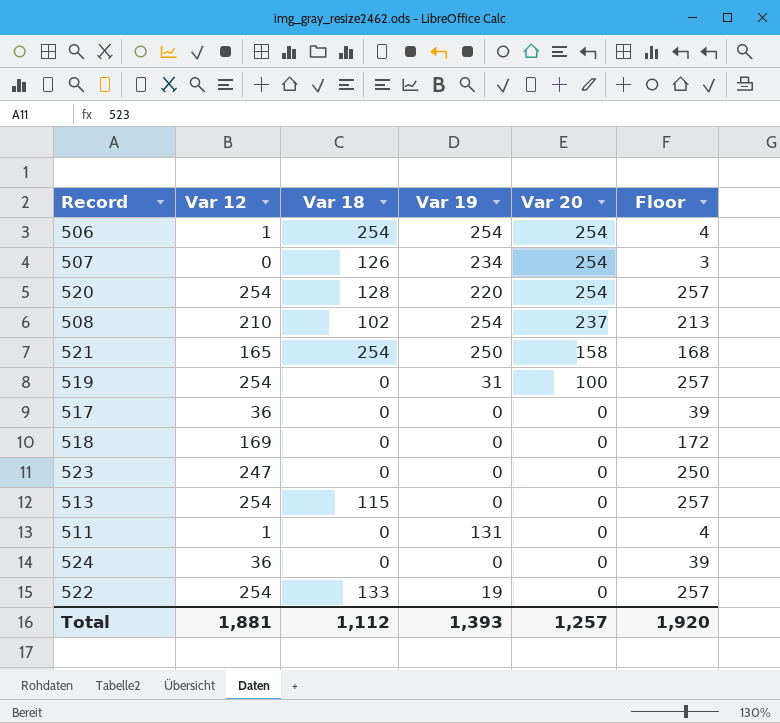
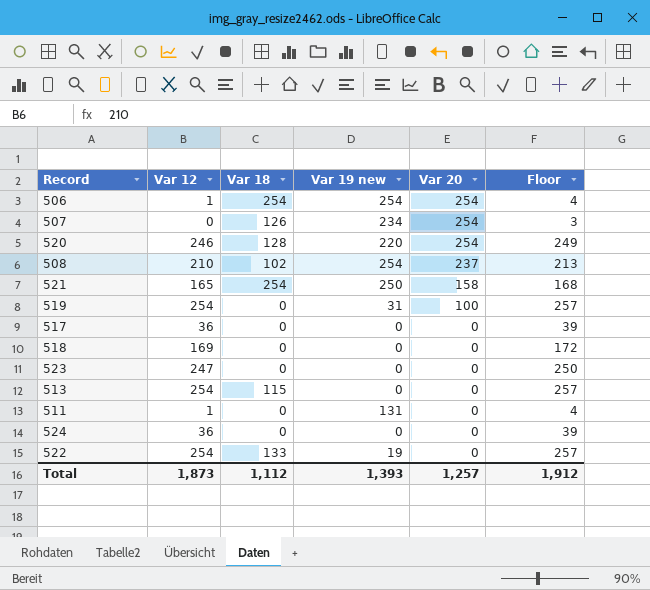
column name: Var 19 -> Var 19 new
520 | Var 12: 254 -> 246
520 | Floor: 257 -> 249
Total | Var 12: 1,881 -> 1,873
Total | Floor: 1,920 -> 1,912

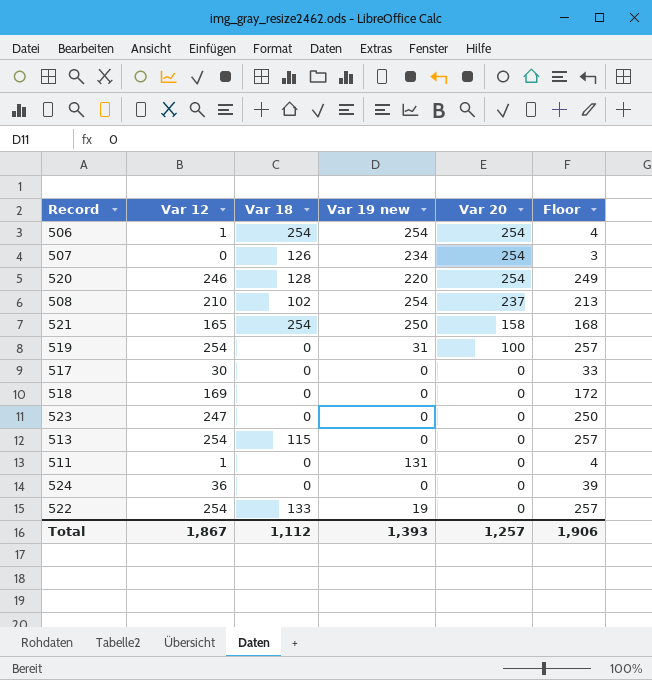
517 | Var 12: 36 -> 30
517 | Floor: 39 -> 33
Total | Var 12: 1,873 -> 1,867
Total | Floor: 1,912 -> 1,906

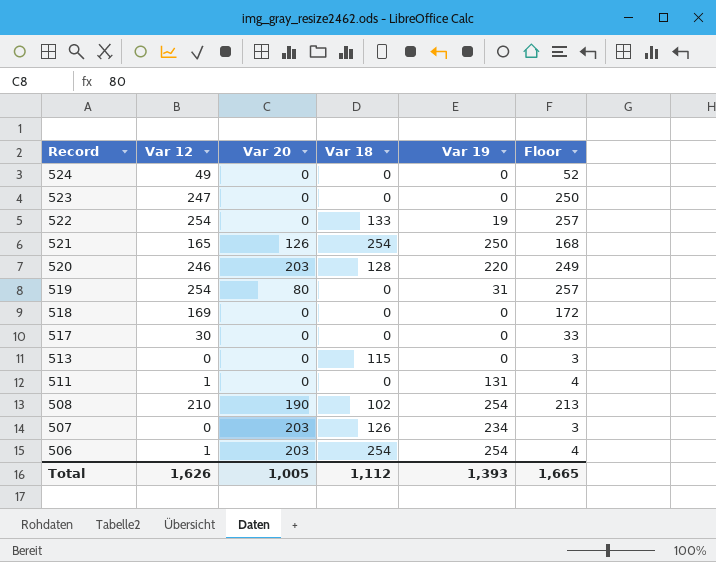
row order: Var 20 descending -> Record descending
column Var 20 | position: 5 -> 3
column name: Var 19 new -> Var 19
524 | Var 12: 36 -> 49
524 | Floor: 39 -> 52
521 | Var 20: 158 -> 126
520 | Var 20: 254 -> 203
519 | Var 20: 100 -> 80
513 | Var 12: 254 -> 0
513 | Floor: 257 -> 3
508 | Var 20: 237 -> 190
507 | Var 20: 254 -> 203
506 | Var 20: 254 -> 203
Total | Var 12: 1,867 -> 1,626
Total | Var 20: 1,257 -> 1,005
Total | Floor: 1,906 -> 1,665

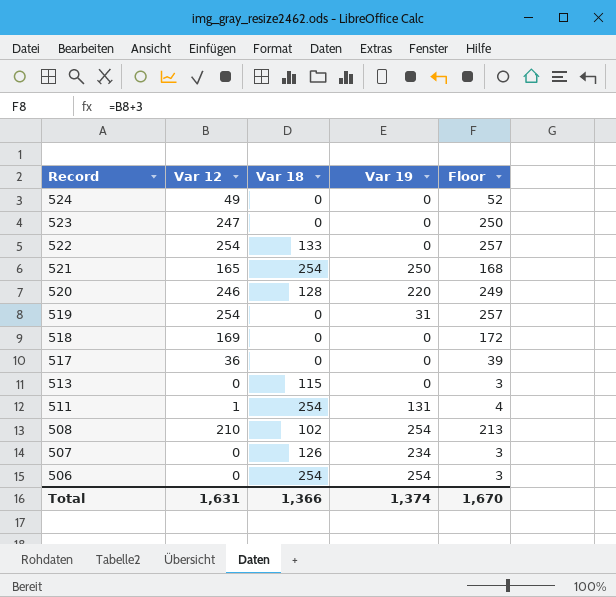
column Var 20 | position: 3 -> none
522 | Var 19: 19 -> 0
517 | Var 12: 30 -> 36
517 | Floor: 33 -> 39
511 | Var 18: 0 -> 254
506 | Var 12: 1 -> 0
506 | Floor: 4 -> 3
Total | Var 12: 1,626 -> 1,631
Total | Var 18: 1,112 -> 1,366
Total | Var 19: 1,393 -> 1,374
Total | Floor: 1,665 -> 1,670

